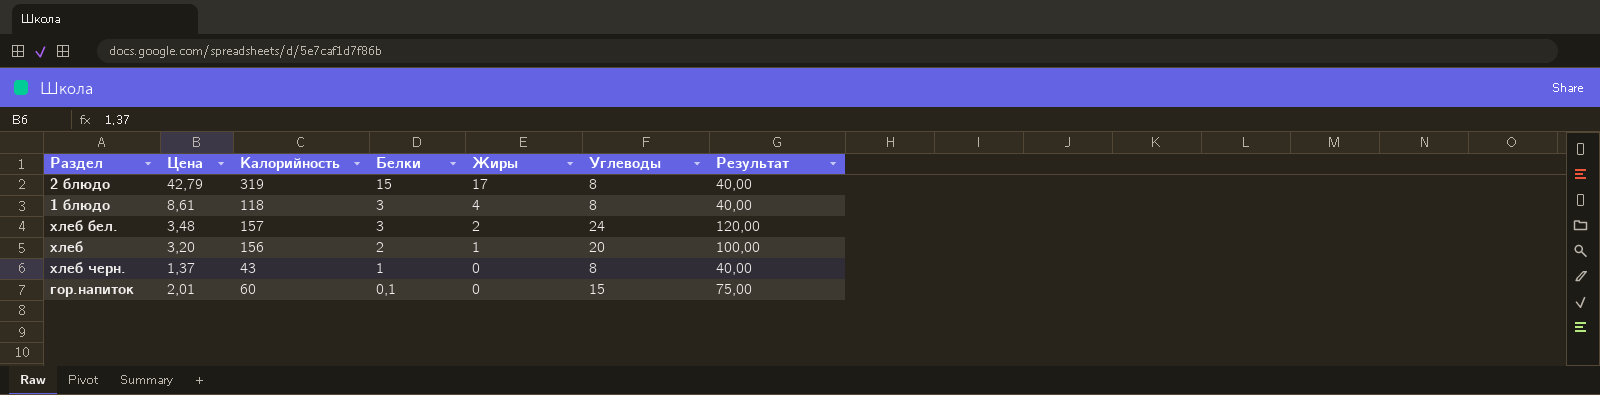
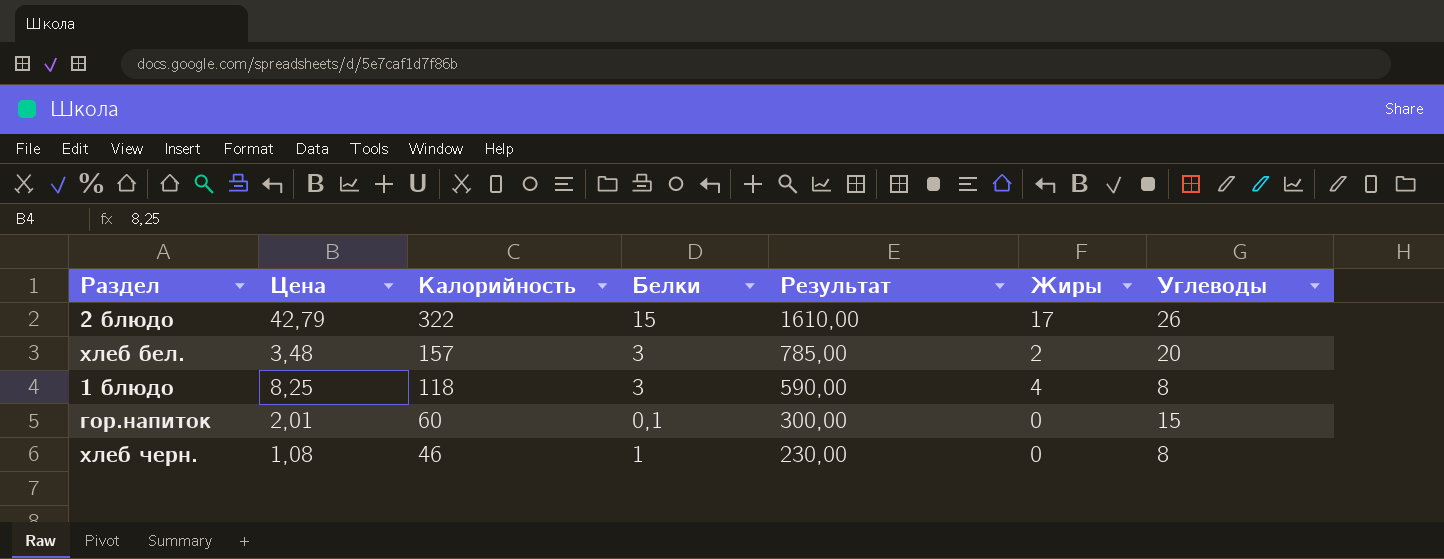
row order: Белки descending -> Калорийность descending
column Результат | formula: [Углеводы] * 5 -> [Калорийность] * 5
column Результат | position: 7 -> 5
row хлеб: 3,20 | 156 | 2 | 1 | 20 | 100,00 -> none
2 блюдо | Калорийность: 319 -> 322
2 блюдо | Углеводы: 8 -> 26
хлеб бел. | Углеводы: 24 -> 20
1 блюдо | Цена: 8,61 -> 8,25
хлеб черн. | Цена: 1,37 -> 1,08
хлеб черн. | Калорийность: 43 -> 46

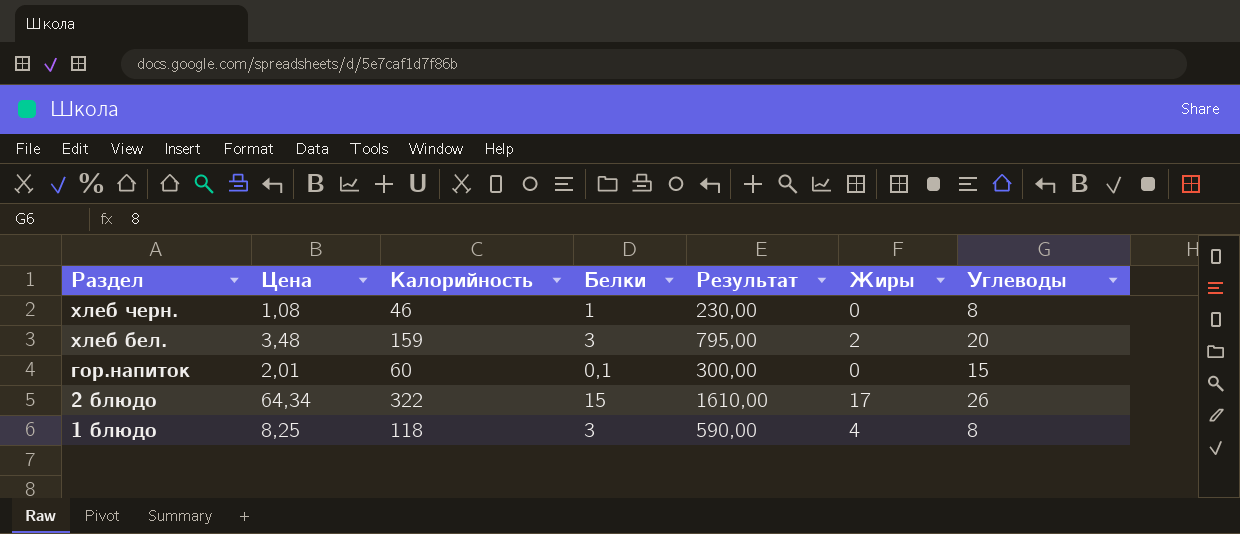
row order: Калорийность descending -> Раздел descending
хлеб бел. | Калорийность: 157 -> 159
хлеб бел. | Результат: 785,00 -> 795,00
2 блюдо | Цена: 42,79 -> 64,34

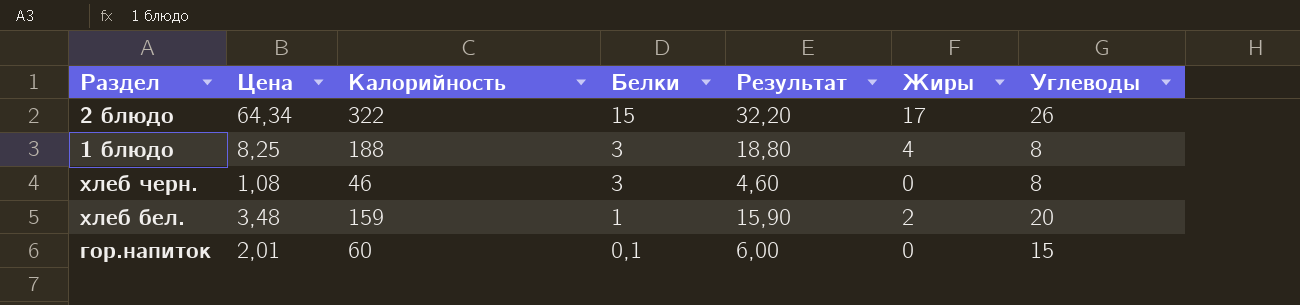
row order: Раздел descending -> Белки descending
column Результат | formula: [Калорийность] * 5 -> [Калорийность] * 0,1
1 блюдо | Калорийность: 118 -> 188
хлеб черн. | Белки: 1 -> 3
хлеб бел. | Белки: 3 -> 1

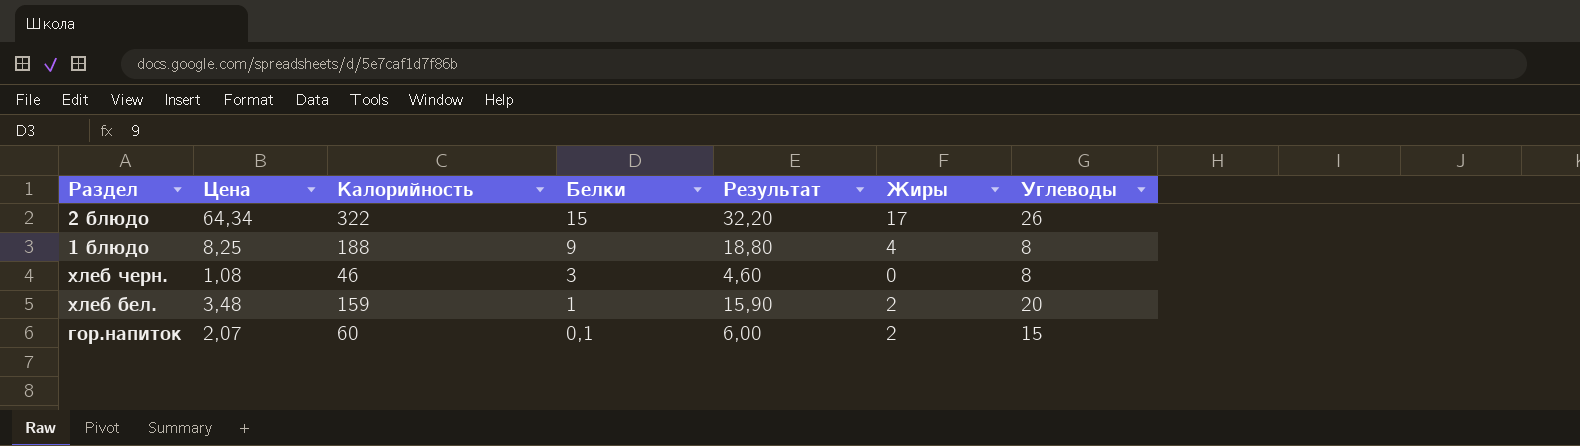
1 блюдо | Белки: 3 -> 9
гор.напиток | Цена: 2,01 -> 2,07
гор.напиток | Жиры: 0 -> 2

